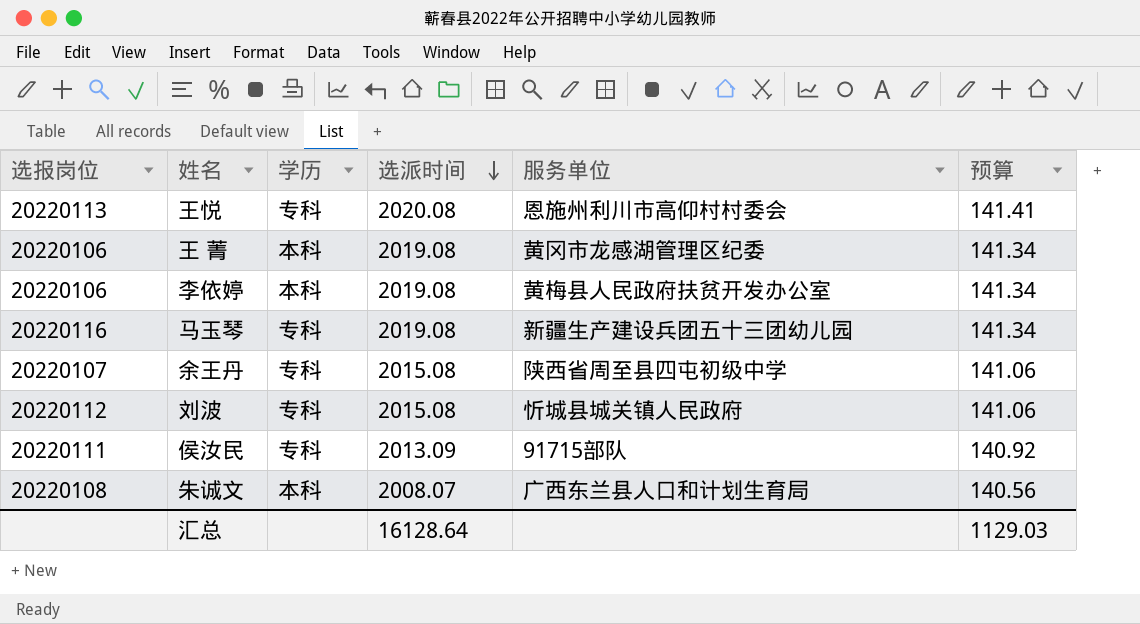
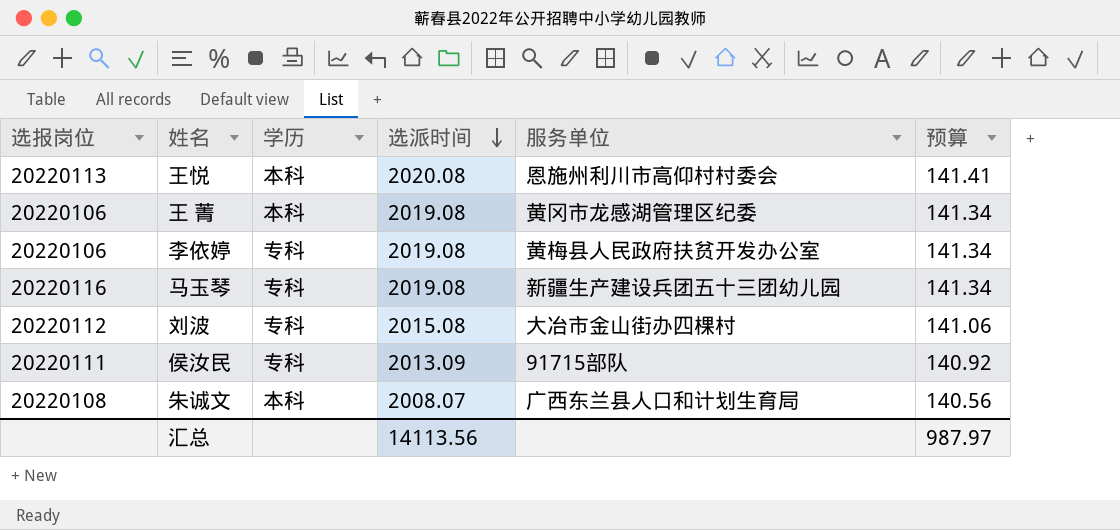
row 余王丹: 20220107 | 专科 | 2015.08 | 陕西省周至县四屯初级中学 | 141.06 -> none
王悦 | 学历: 专科 -> 本科
李依婷 | 学历: 本科 -> 专科
刘波 | 服务单位: 忻城县城关镇人民政府 -> 大冶市金山街办四棵村
汇总 | 选派时间: 16128.64 -> 14113.56
汇总 | 预算: 1129.03 -> 987.97

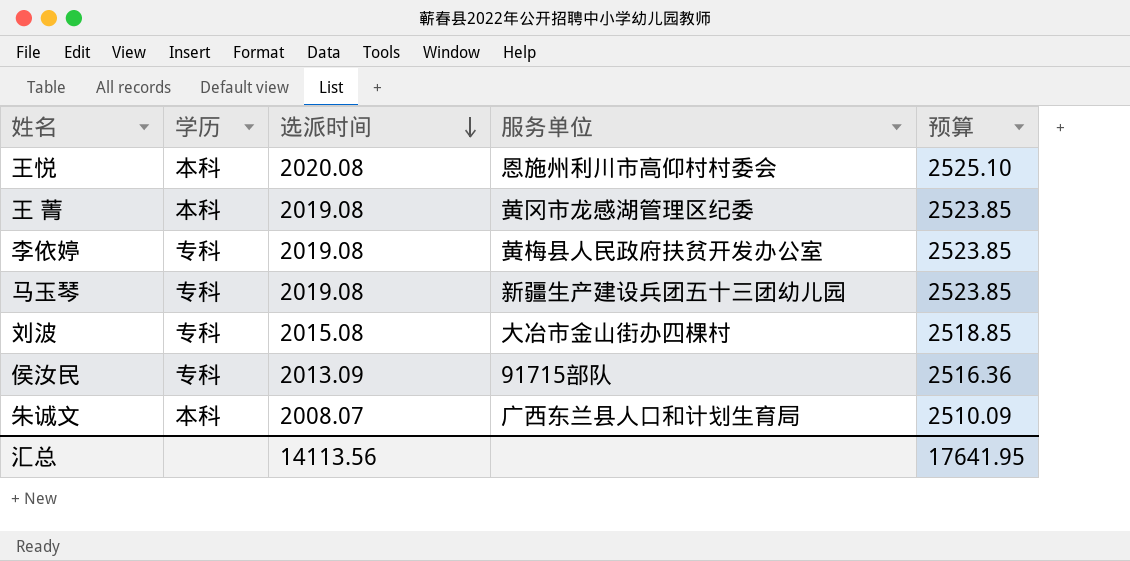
column 选报岗位 | position: 1 -> none
column 预算 | formula: [选派时间] * 0.07 -> [选派时间] * 1.25
汇总 | 预算: 987.97 -> 17641.95

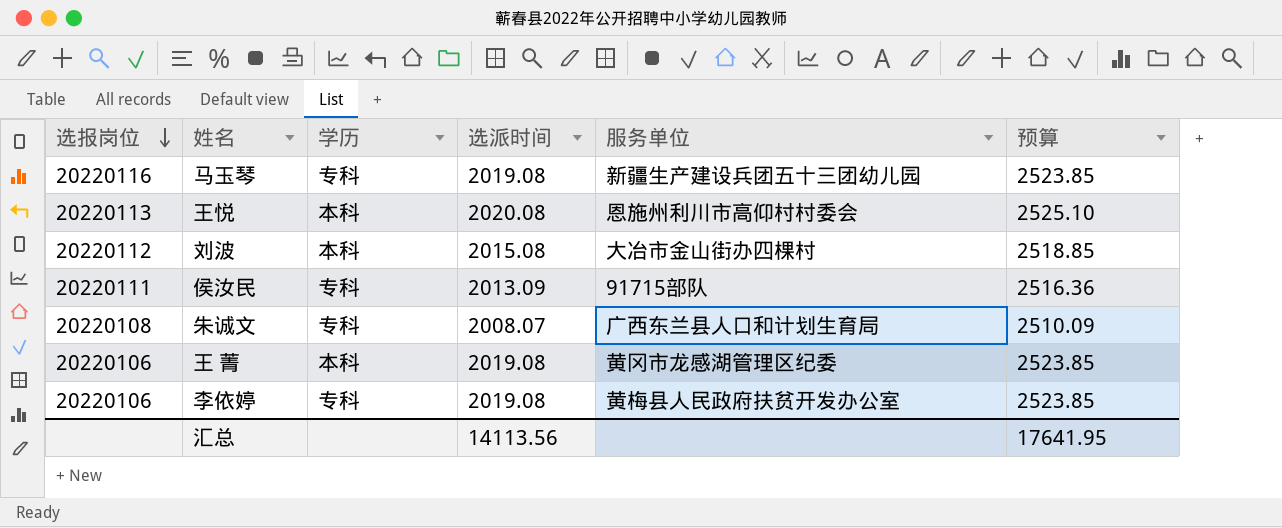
row order: 选派时间 descending -> 选报岗位 descending
column 选报岗位 | position: none -> 1
刘波 | 学历: 专科 -> 本科
朱诚文 | 学历: 本科 -> 专科

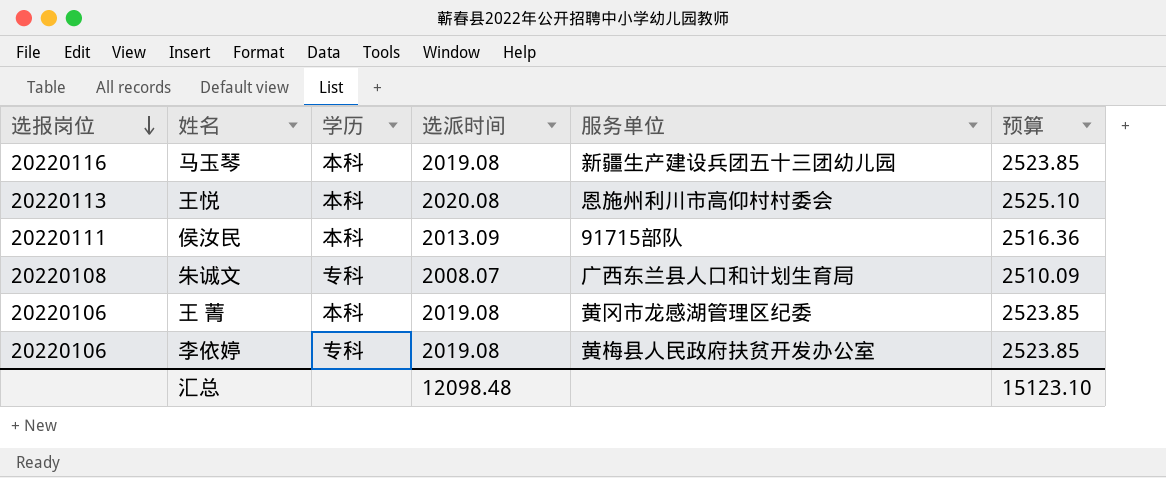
row 刘波: 20220112 | 本科 | 2015.08 | 大冶市金山街办四棵村 | 2518.85 -> none
马玉琴 | 学历: 专科 -> 本科
侯汝民 | 学历: 专科 -> 本科
汇总 | 选派时间: 14113.56 -> 12098.48
汇总 | 预算: 17641.95 -> 15123.10

